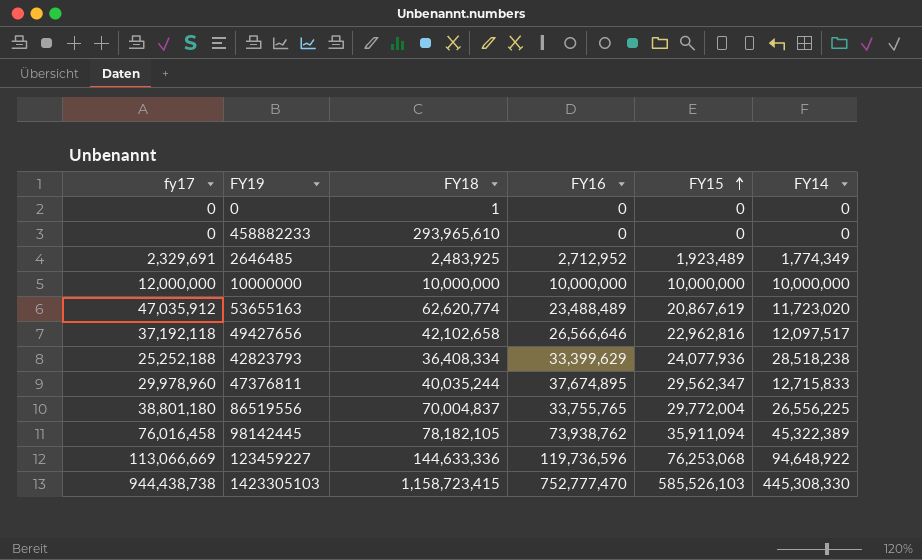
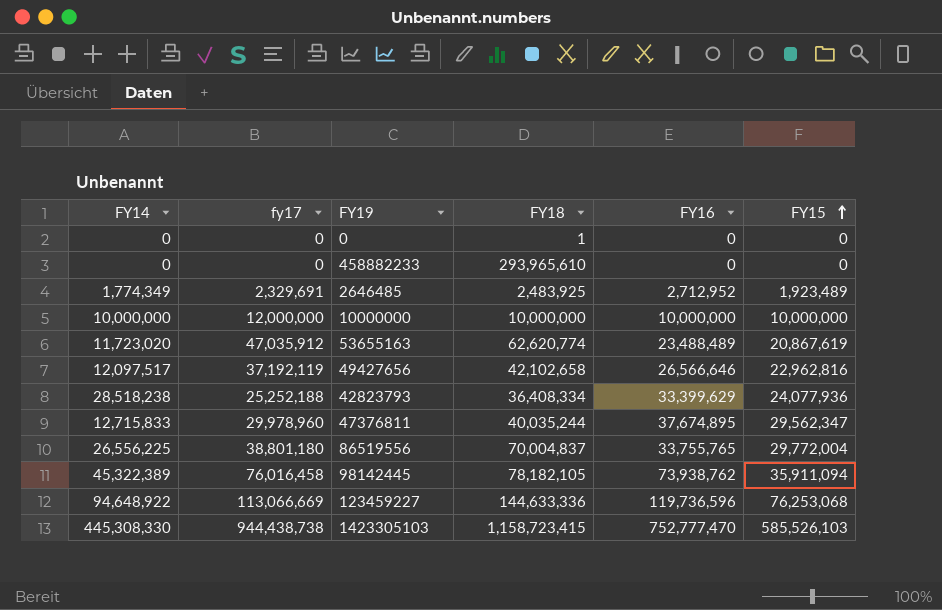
column FY14 | position: 6 -> 1
49427656 | fy17: 37,192,118 -> 37,192,119

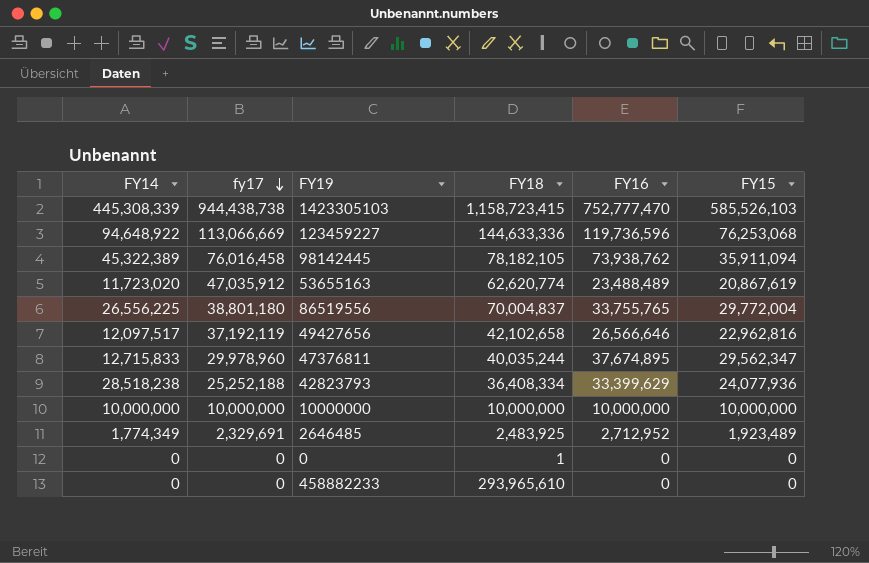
row order: FY15 ascending -> fy17 descending
1423305103 | FY14: 445,308,330 -> 445,308,339
10000000 | fy17: 12,000,000 -> 10,000,000

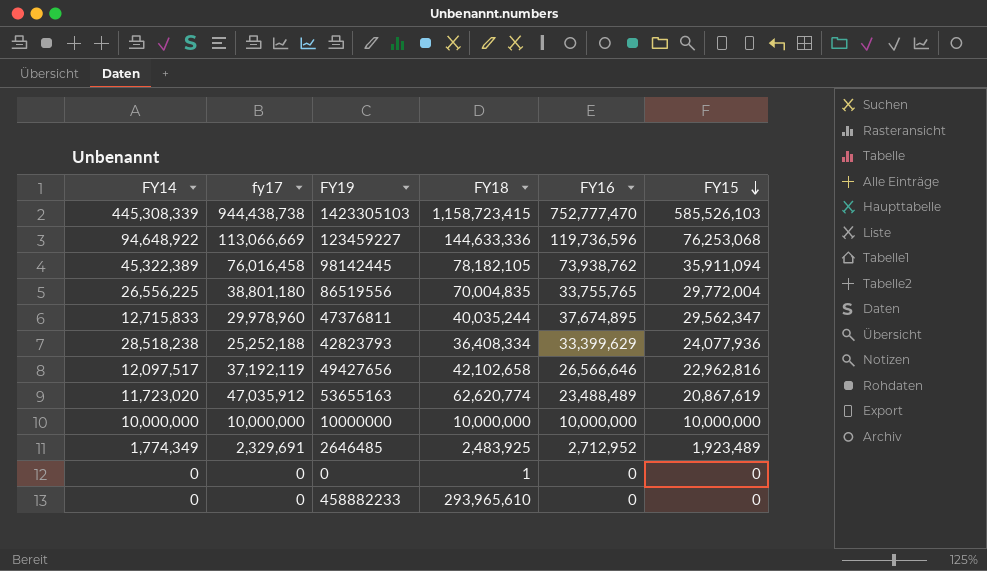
row order: fy17 descending -> FY15 descending
86519556 | FY18: 70,004,837 -> 70,004,835

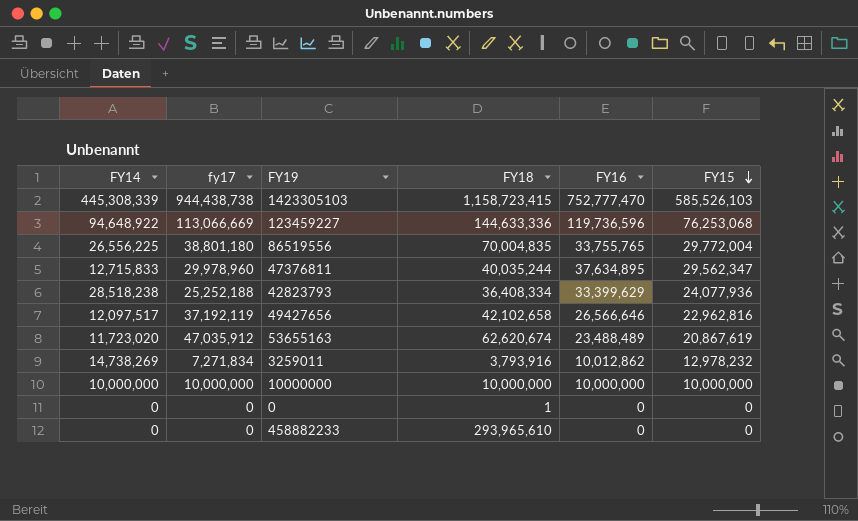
row 98142445: 45,322,389 | 76,016,458 | 78,182,105 | 73,938,762 | 35,911,094 -> none
row 2646485: 1,774,349 | 2,329,691 | 2,483,925 | 2,712,952 | 1,923,489 -> none
47376811 | FY16: 37,674,895 -> 37,634,895
53655163 | FY18: 62,620,774 -> 62,620,674
row 3259011: none -> 14,738,269 | 7,271,834 | 3,793,916 | 10,012,862 | 12,978,232

